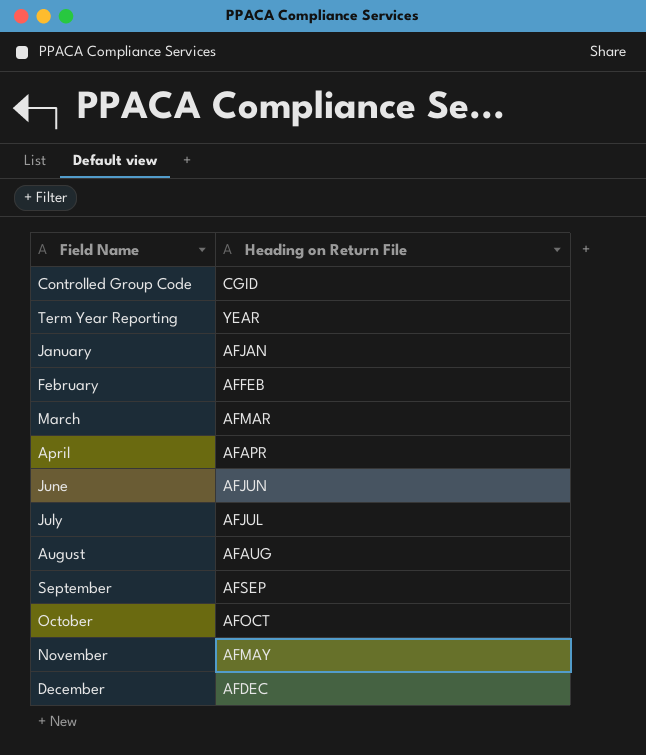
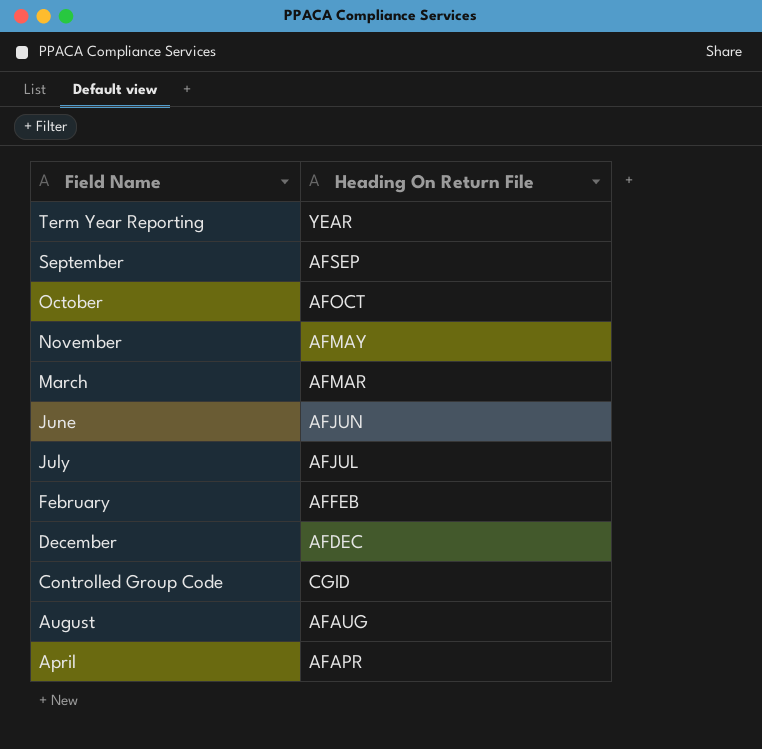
row order: none -> Field Name descending
column name: Heading on Return File -> Heading On Return File
row January: AFJAN -> none

